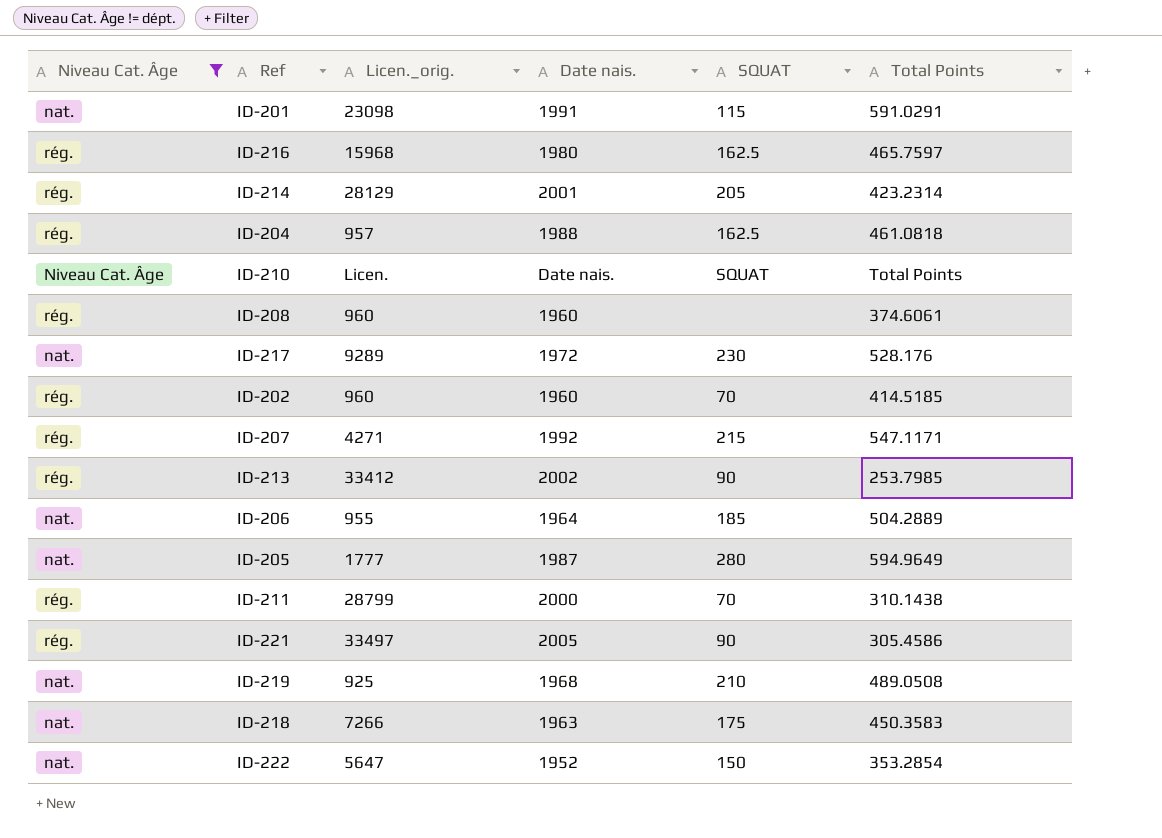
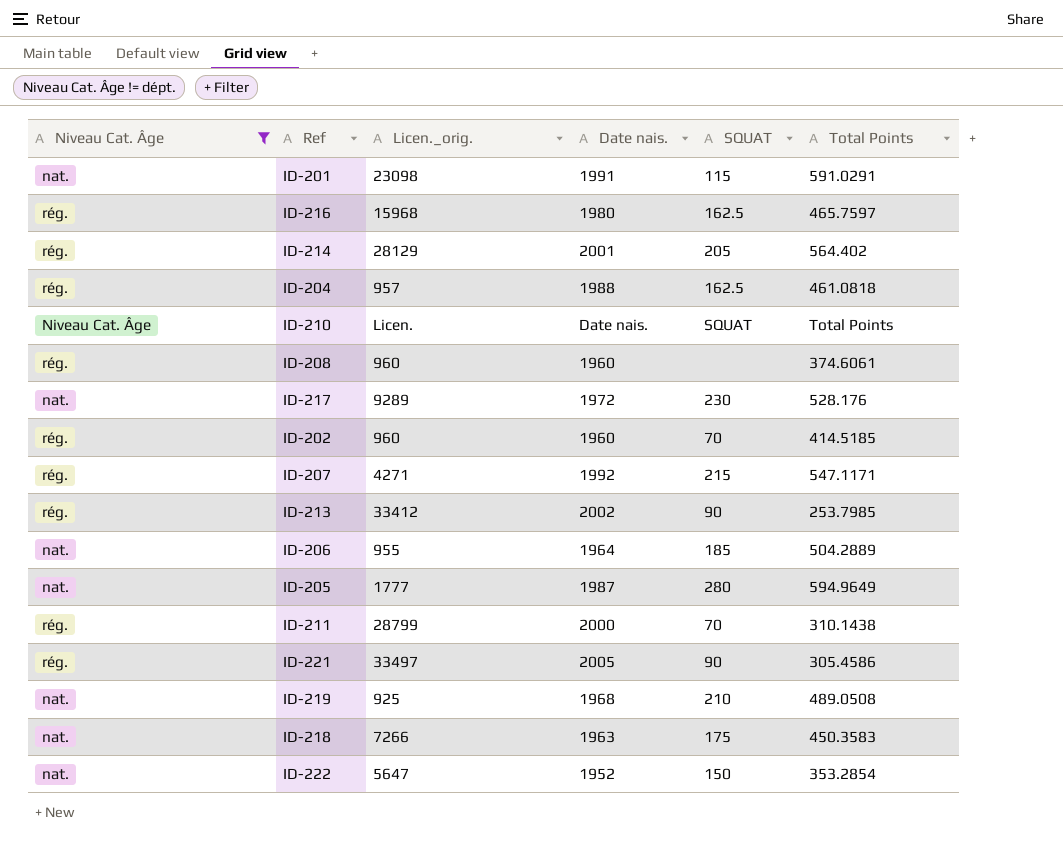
ID-214 | Total Points: 423.2314 -> 564.402

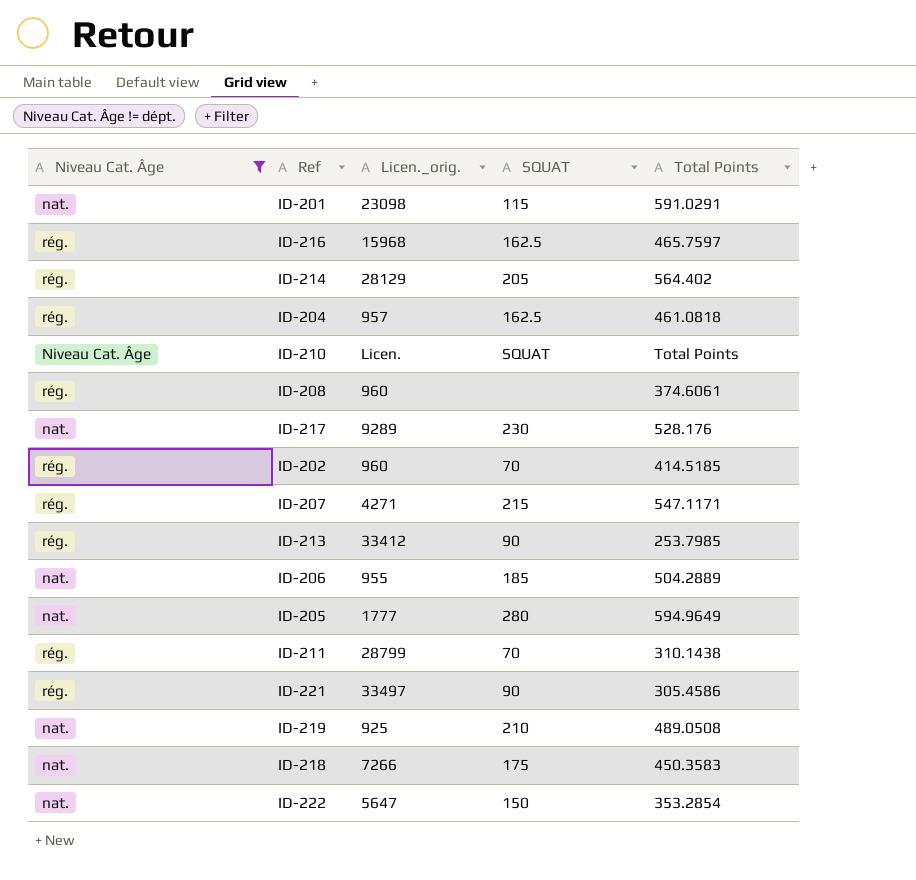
column Date nais. | position: 4 -> none

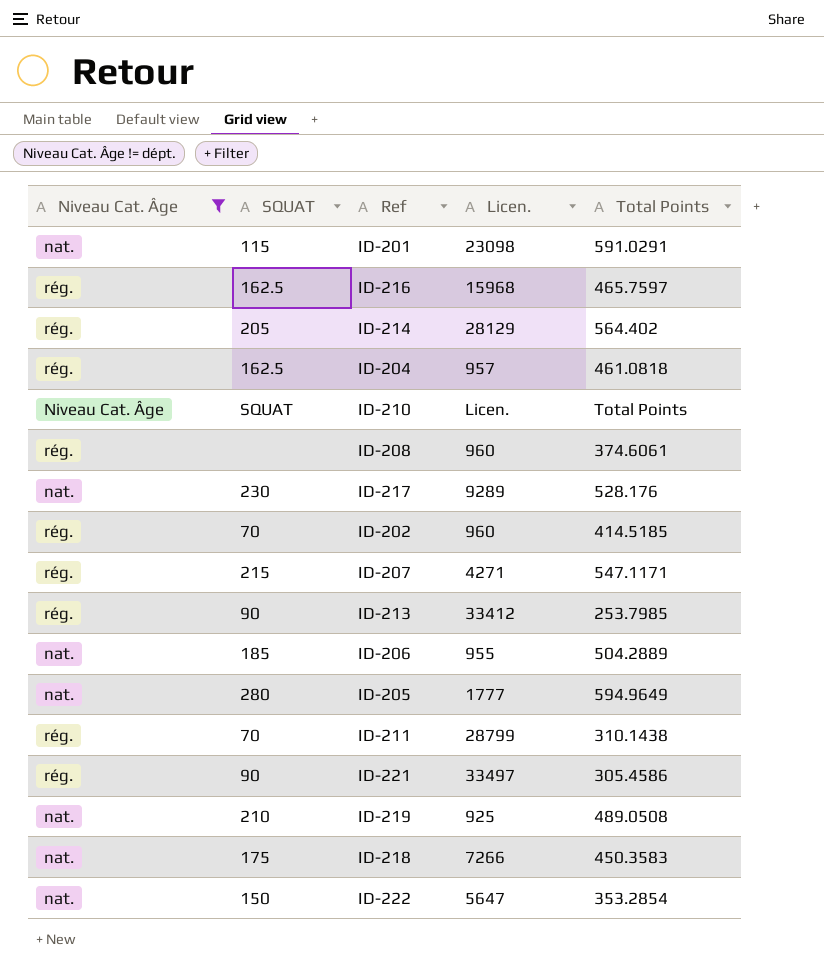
column SQUAT | position: 4 -> 2
column name: Licen._orig. -> Licen.

